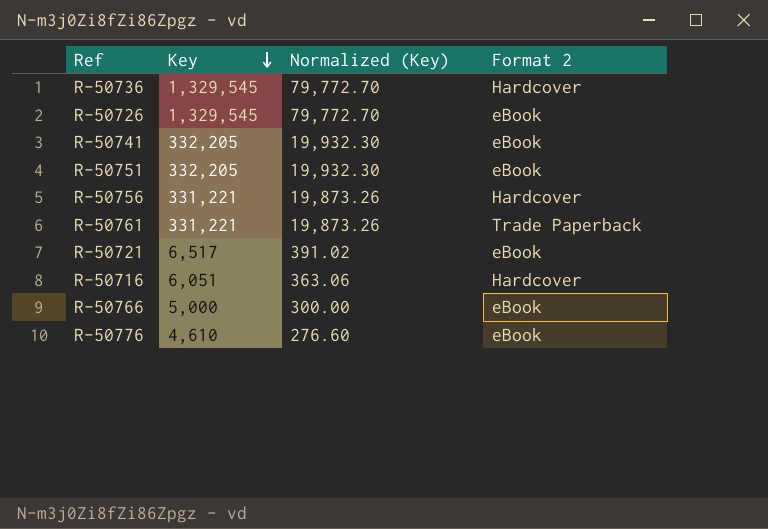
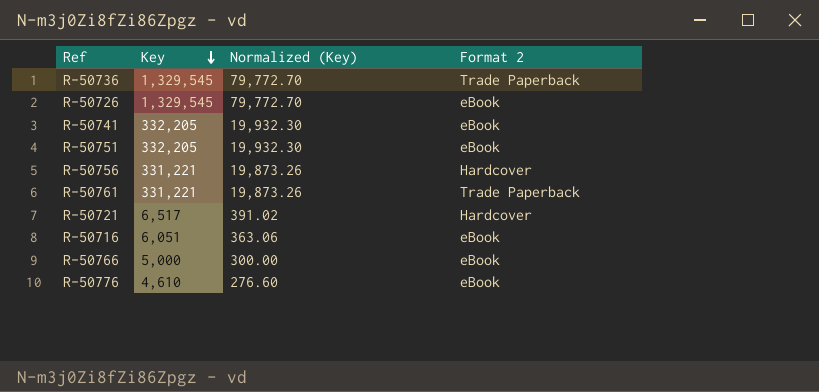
R-50736 | Format 2: Hardcover -> Trade Paperback
R-50721 | Format 2: eBook -> Hardcover
R-50716 | Format 2: Hardcover -> eBook

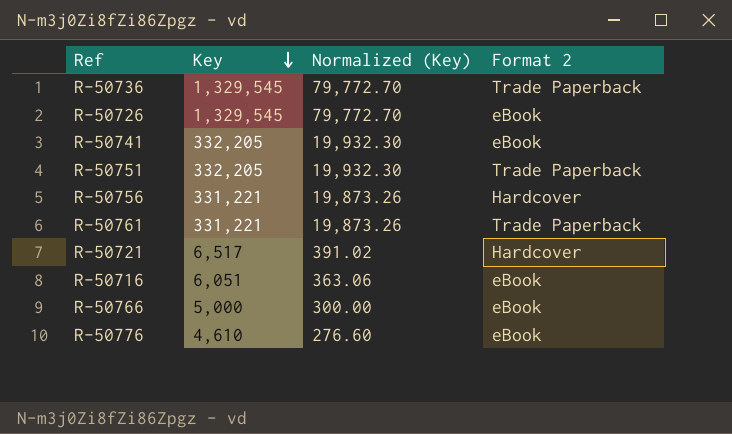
R-50751 | Format 2: eBook -> Trade Paperback

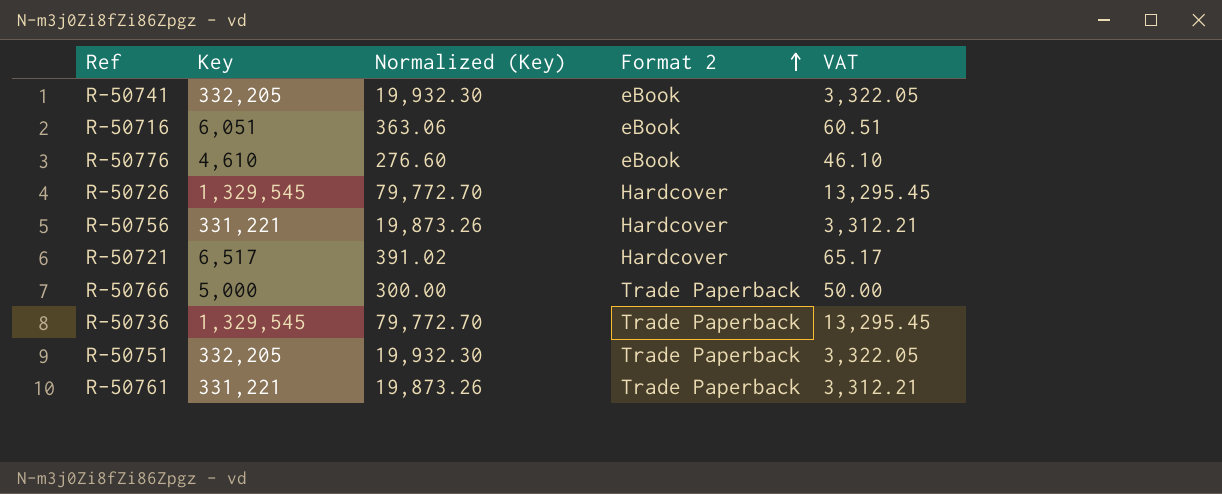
row order: Key descending -> Format 2 ascending
column VAT | formula: none -> [Key] * 0.01
R-50726 | Format 2: eBook -> Hardcover
R-50766 | Format 2: eBook -> Trade Paperback

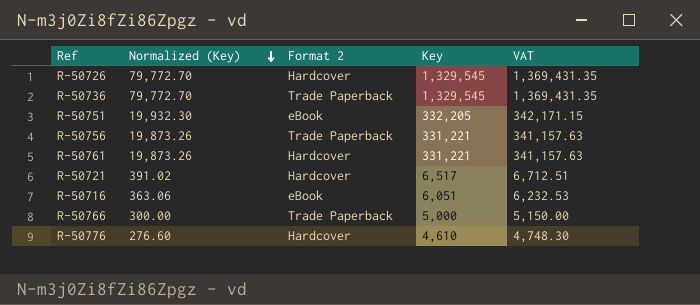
row order: Format 2 ascending -> Normalized (Key) descending
column Key | position: 2 -> 4
column VAT | formula: [Key] * 0.01 -> [Key] * 1.03
row R-50741: 332,205 | 19,932.30 | eBook | 3,322.05 -> none
R-50751 | Format 2: Trade Paperback -> eBook
R-50756 | Format 2: Hardcover -> Trade Paperback
R-50761 | Format 2: Trade Paperback -> Hardcover
R-50776 | Format 2: eBook -> Hardcover

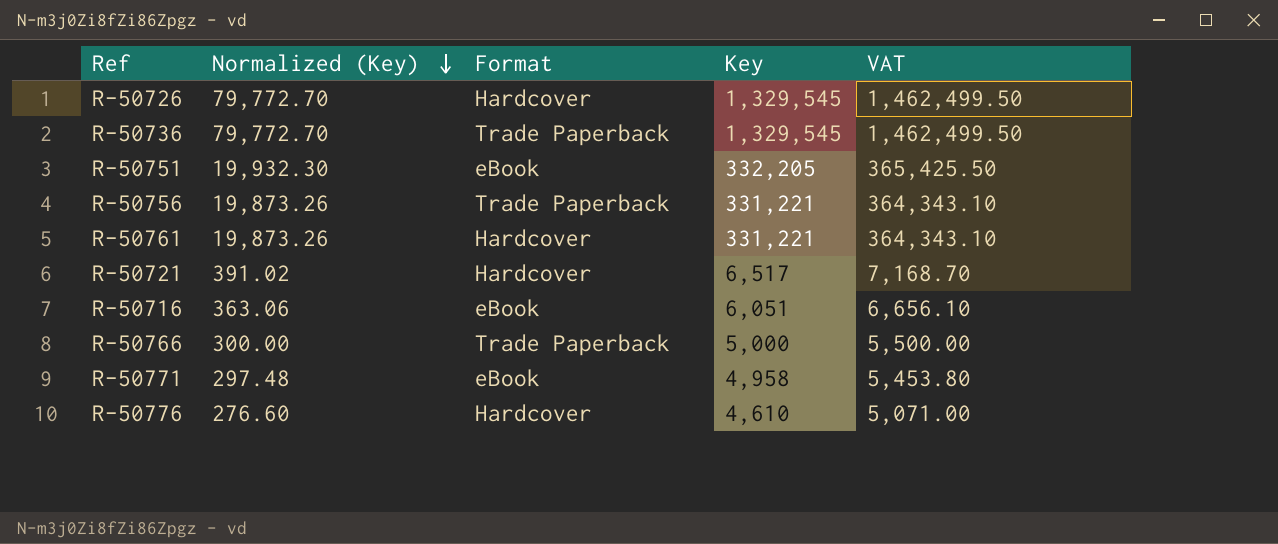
column name: Format 2 -> Format
column VAT | formula: [Key] * 1.03 -> [Key] * 1.1
row R-50771: none -> 297.48 | eBook | 4,958 | 5,453.80

